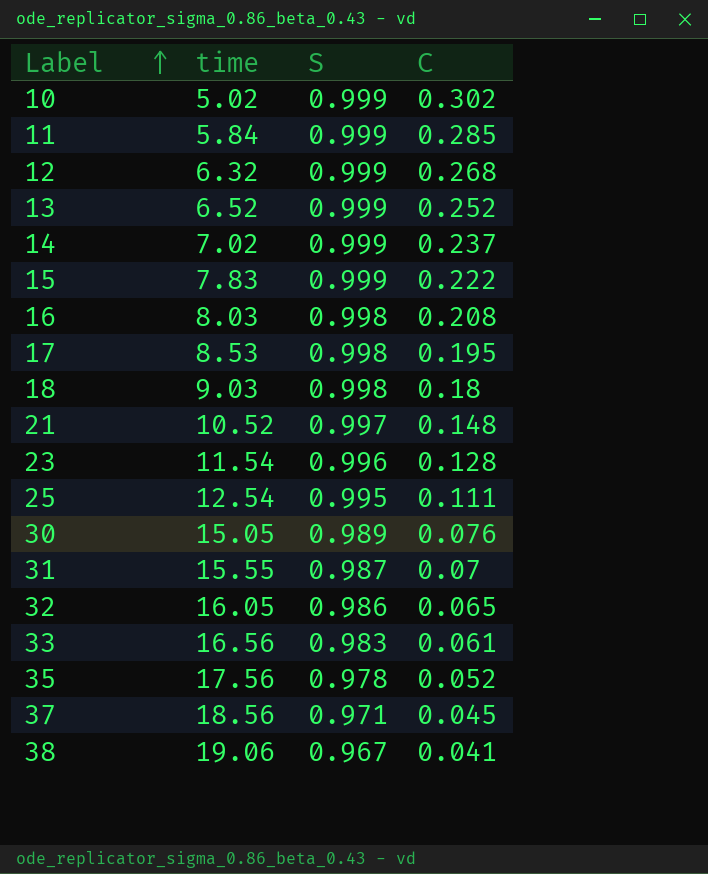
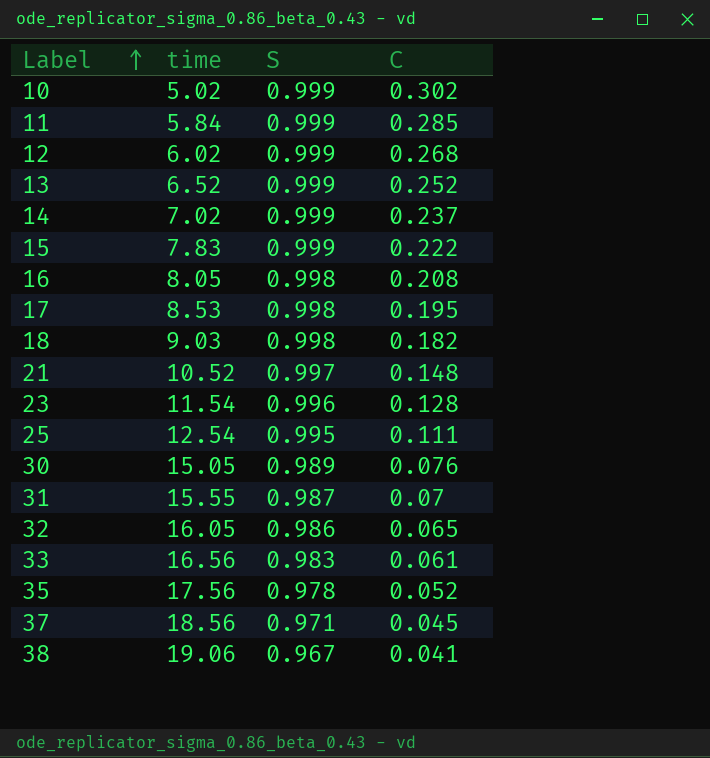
12 | time: 6.32 -> 6.02
16 | time: 8.03 -> 8.05
18 | C: 0.18 -> 0.182

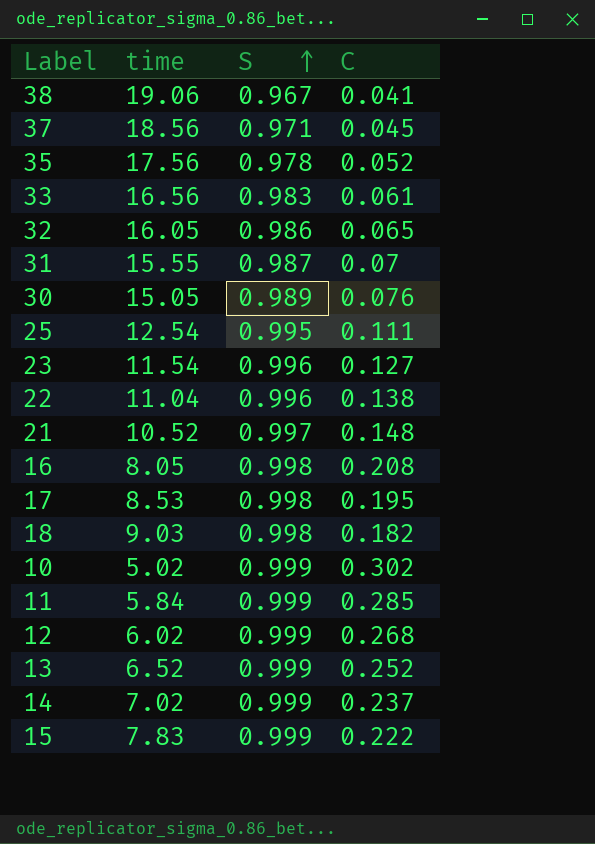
row order: Label ascending -> S ascending
23 | C: 0.128 -> 0.127
row 22: none -> 11.04 | 0.996 | 0.138

